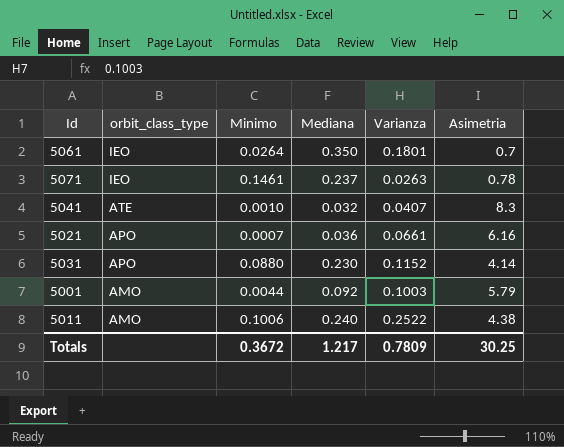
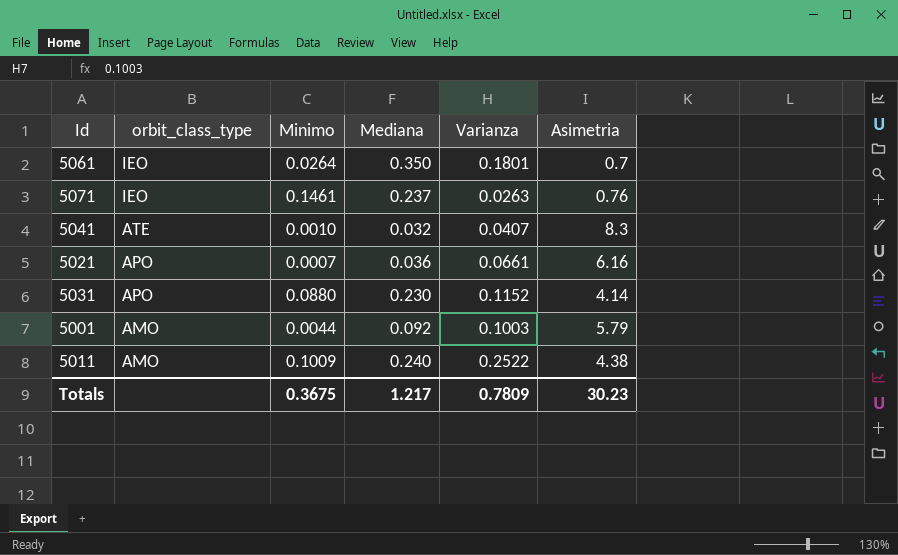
5071 | Asimetria: 0.78 -> 0.76
5011 | Minimo: 0.1006 -> 0.1009
Totals | Minimo: 0.3672 -> 0.3675
Totals | Asimetria: 30.25 -> 30.23

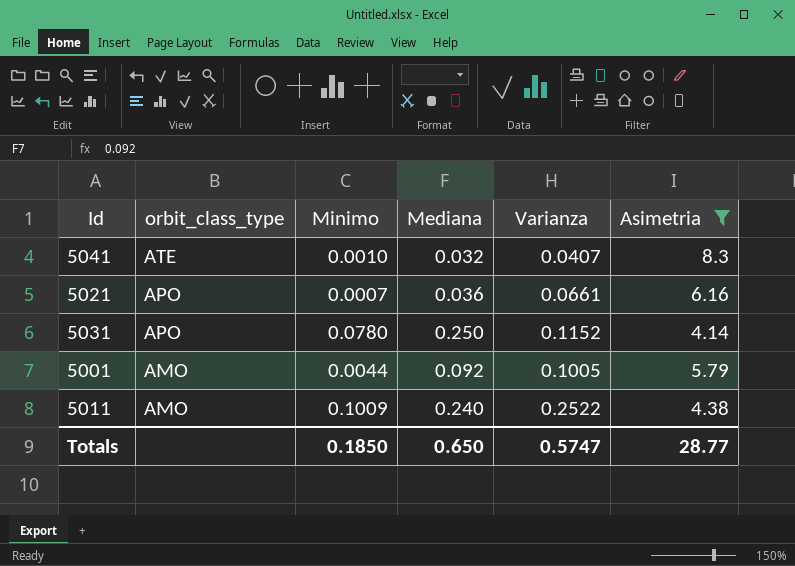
filter: none -> Asimetria >= 4.14
5031 | Minimo: 0.0880 -> 0.0780
5031 | Mediana: 0.230 -> 0.250
5001 | Varianza: 0.1003 -> 0.1005
Totals | Minimo: 0.3675 -> 0.1850
Totals | Mediana: 1.217 -> 0.650
Totals | Varianza: 0.7809 -> 0.5747
Totals | Asimetria: 30.23 -> 28.77

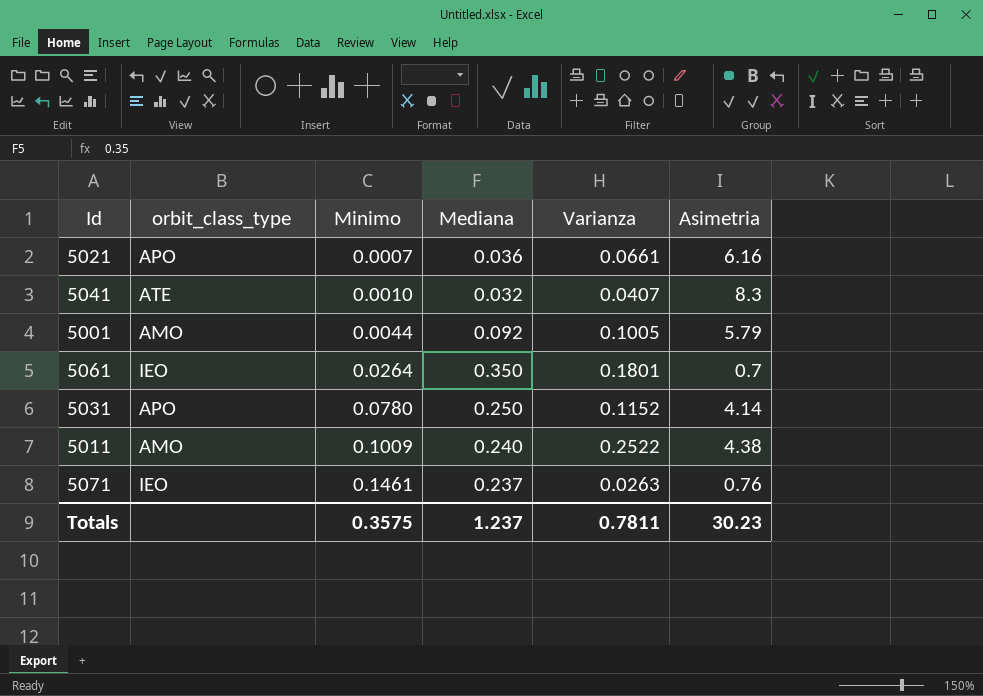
filter: Asimetria >= 4.14 -> none
row order: orbit_class_type descending -> Minimo ascending
Totals | Minimo: 0.1850 -> 0.3575
Totals | Mediana: 0.650 -> 1.237
Totals | Varianza: 0.5747 -> 0.7811
Totals | Asimetria: 28.77 -> 30.23

